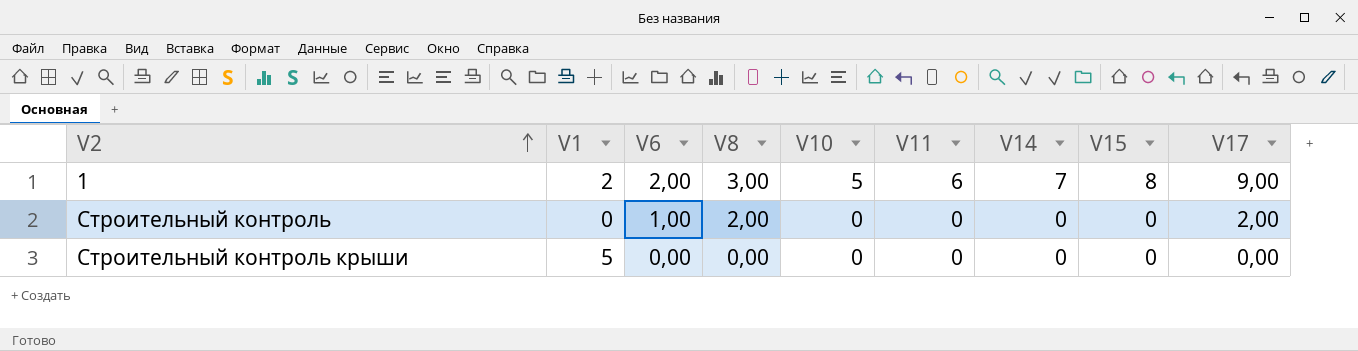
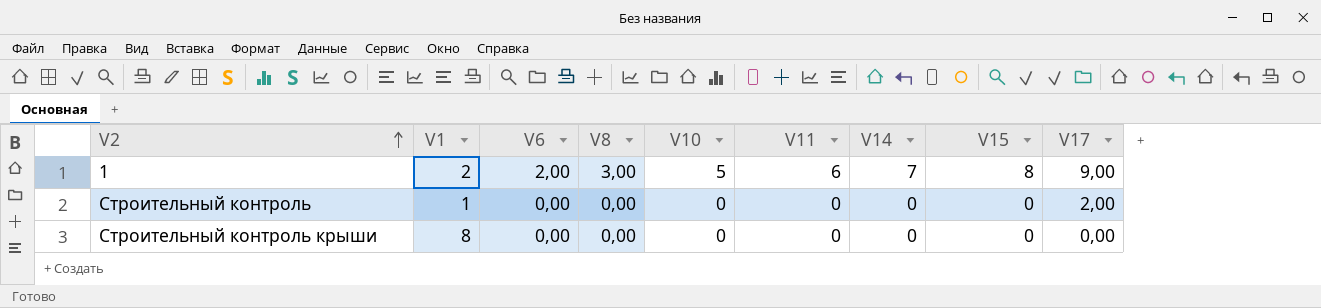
Строительный контроль | V1: 0 -> 1
Строительный контроль | V6: 1,00 -> 0,00
Строительный контроль | V8: 2,00 -> 0,00
Строительный контроль крыши | V1: 5 -> 8

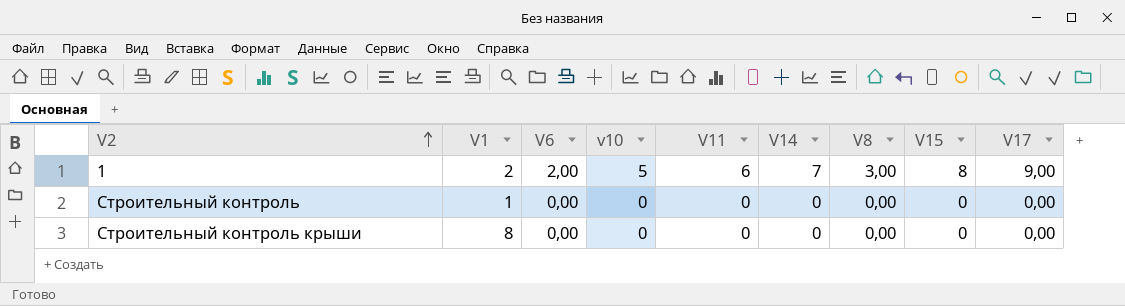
column name: V10 -> v10
column V8 | position: 4 -> 7
Строительный контроль | V17: 2,00 -> 0,00

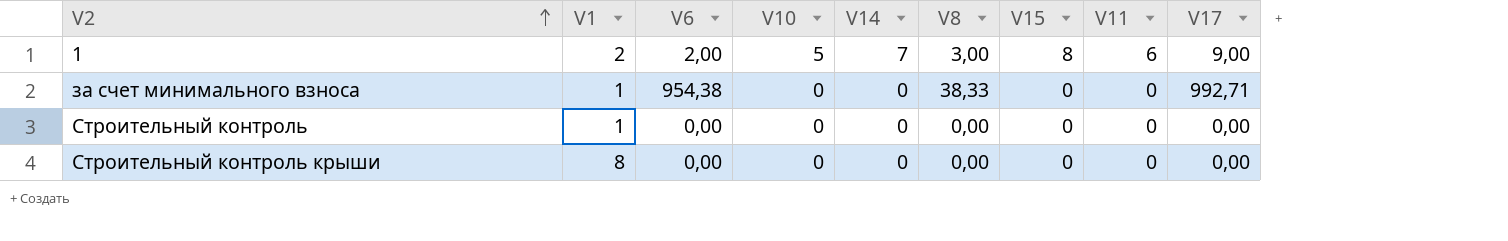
column name: v10 -> V10
column V11 | position: 5 -> 8
row за счет минимального взноса: none -> 1 | 954,38 | 0 | 0 | 38,33 | 0 | 0 | 992,71

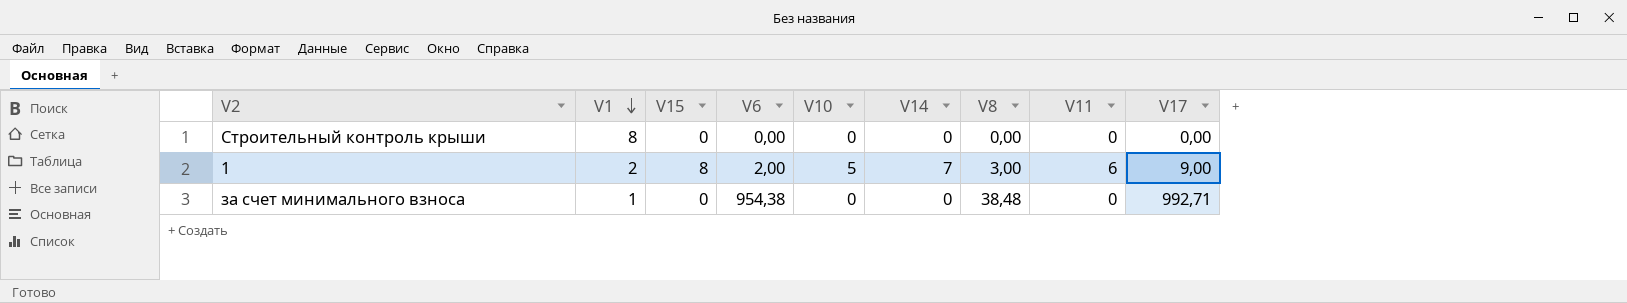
row order: V2 ascending -> V1 descending
column V15 | position: 7 -> 3
row Строительный контроль: 1 | 0,00 | 0 | 0 | 0,00 | 0 | 0 | 0,00 -> none
за счет минимального взноса | V8: 38,33 -> 38,48

